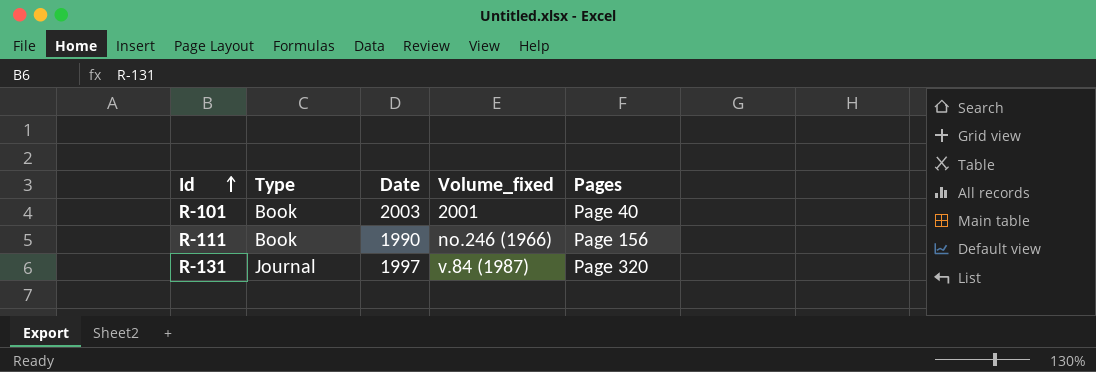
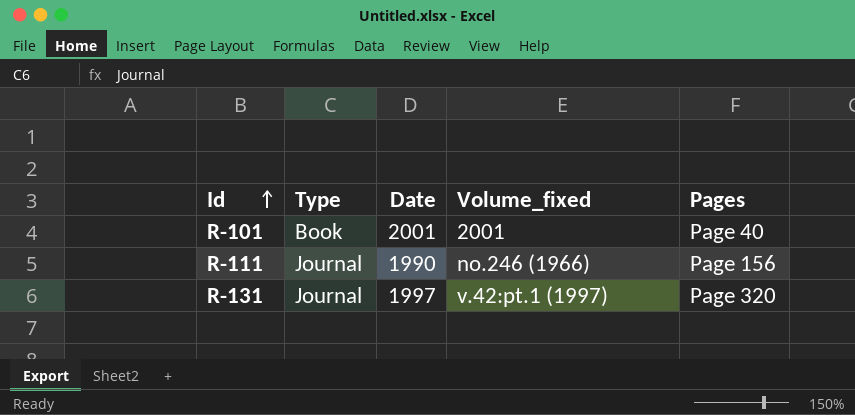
R-101 | Date: 2003 -> 2001
R-111 | Type: Book -> Journal
R-131 | Volume_fixed: v.84 (1987) -> v.42:pt.1 (1997)

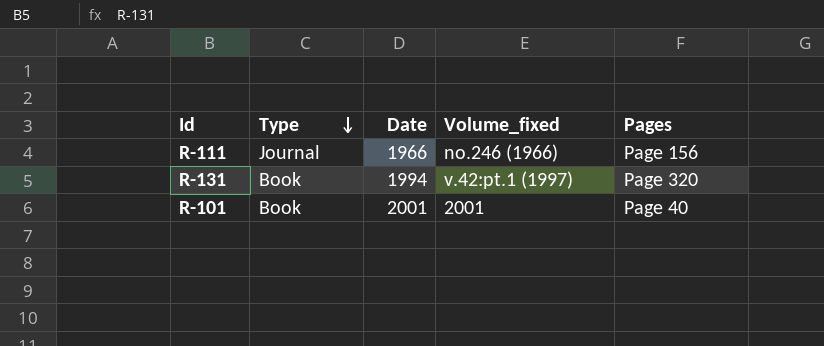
row order: Id ascending -> Type descending
R-111 | Date: 1990 -> 1966
R-131 | Type: Journal -> Book
R-131 | Date: 1997 -> 1994

